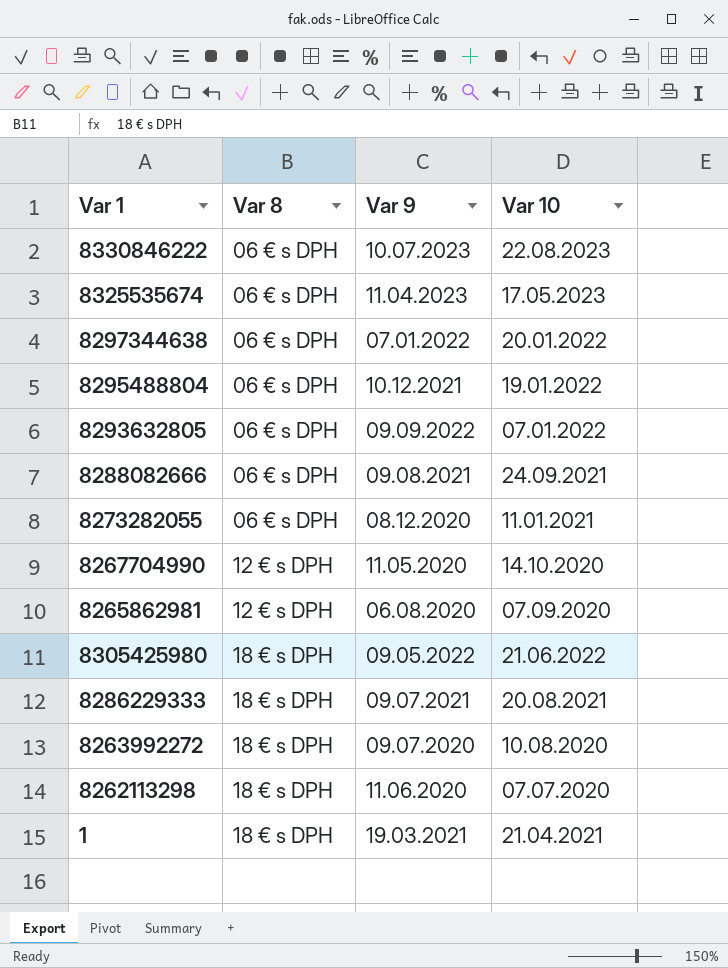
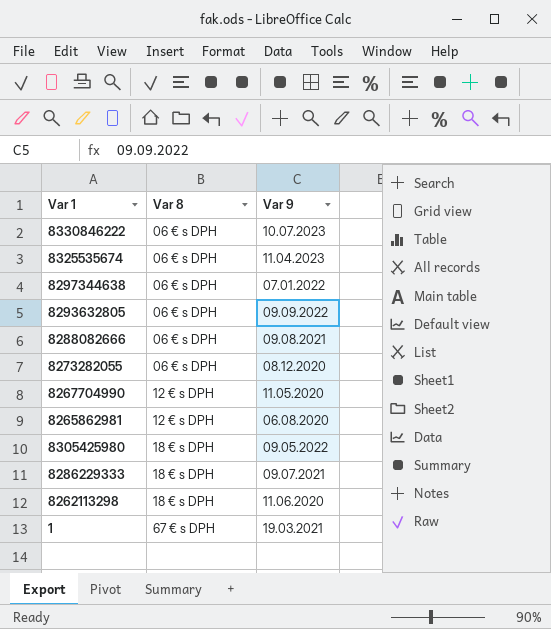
column Var 10 | position: 4 -> none
row 8295488804: 06 € s DPH | 10.12.2021 | 19.01.2022 -> none
row 8263992272: 18 € s DPH | 09.07.2020 | 10.08.2020 -> none
1 | Var 8: 18 € s DPH -> 67 € s DPH

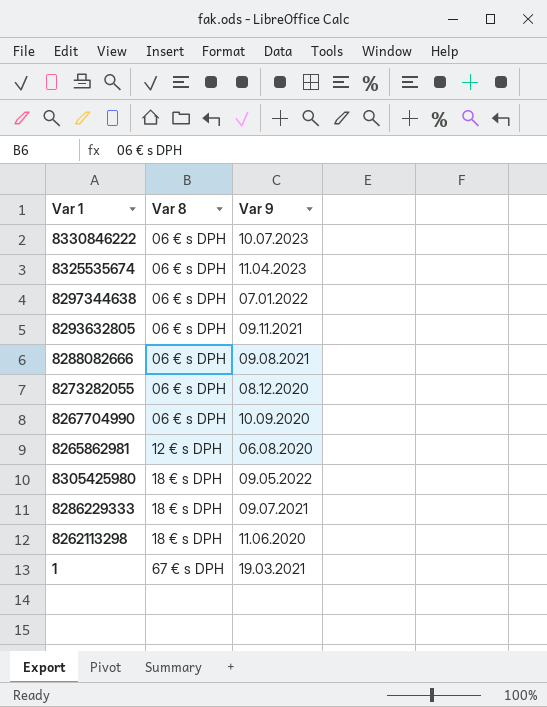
8293632805 | Var 9: 09.09.2022 -> 09.11.2021
8267704990 | Var 8: 12 € s DPH -> 06 € s DPH
8267704990 | Var 9: 11.05.2020 -> 10.09.2020

